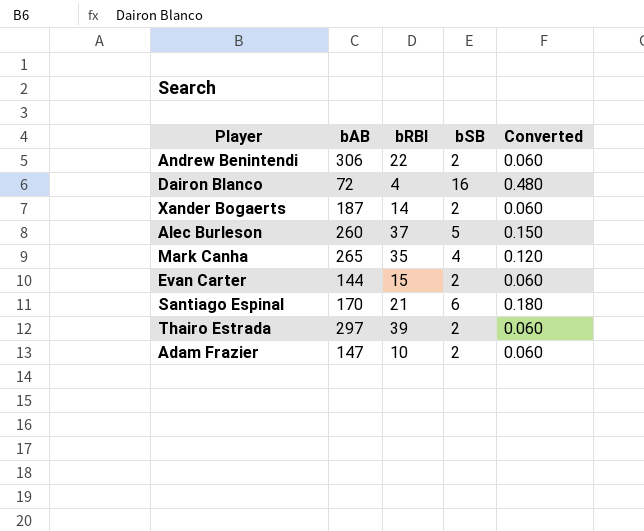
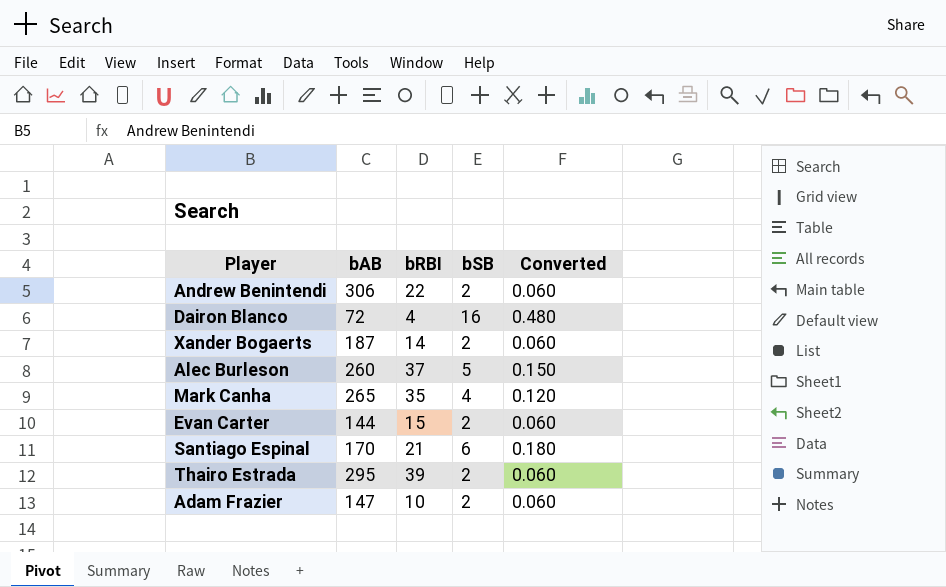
Thairo Estrada | bAB: 297 -> 295

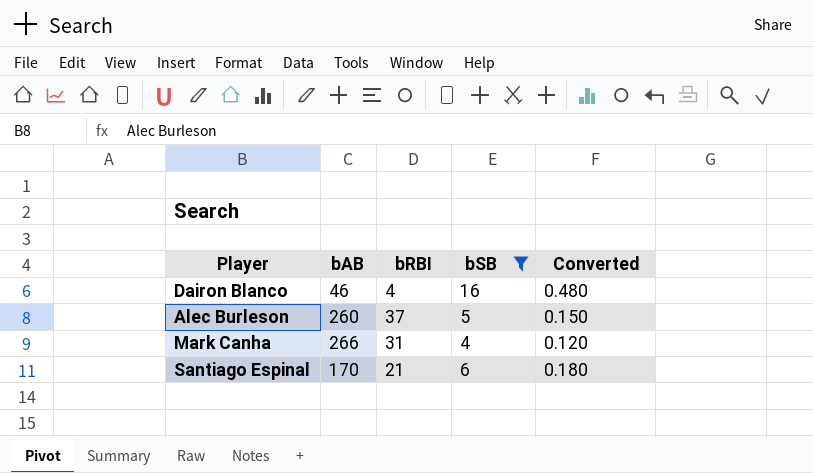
filter: none -> bSB != 2
Dairon Blanco | bAB: 72 -> 46
Mark Canha | bAB: 265 -> 266
Mark Canha | bRBI: 35 -> 31

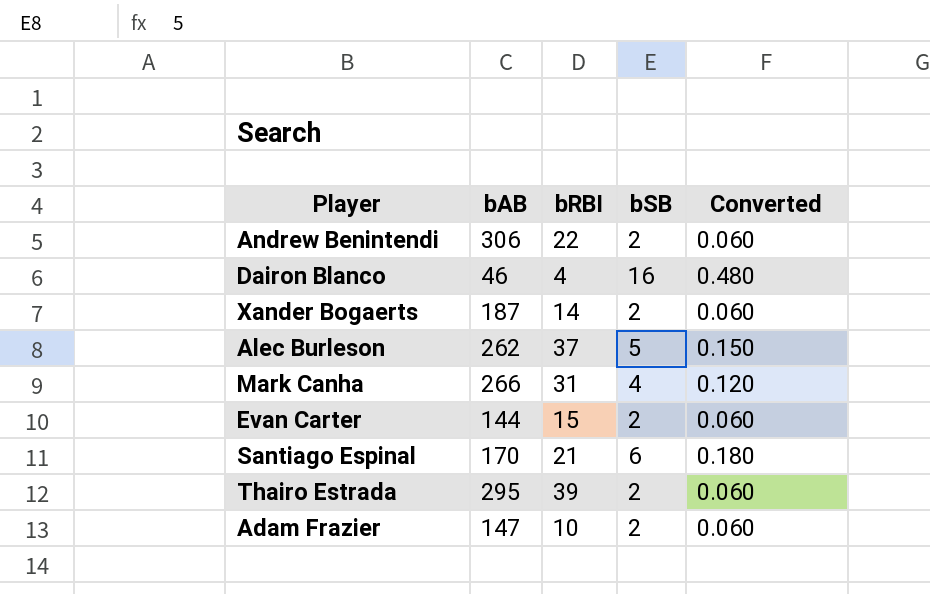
filter: bSB != 2 -> none
Alec Burleson | bAB: 260 -> 262

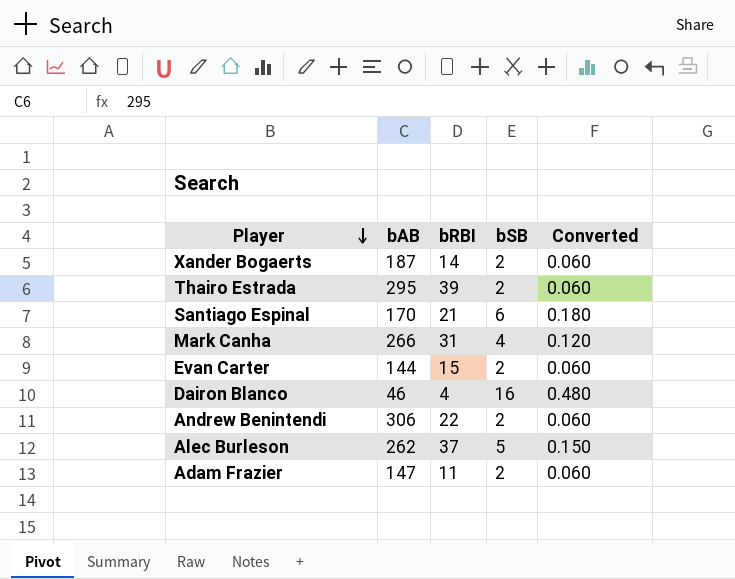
row order: none -> Player descending
Adam Frazier | bRBI: 10 -> 11

